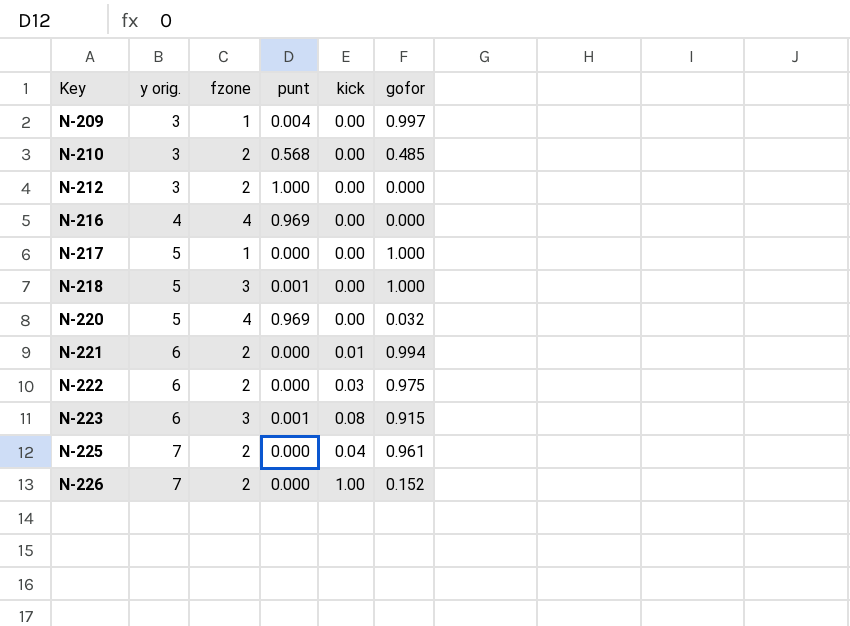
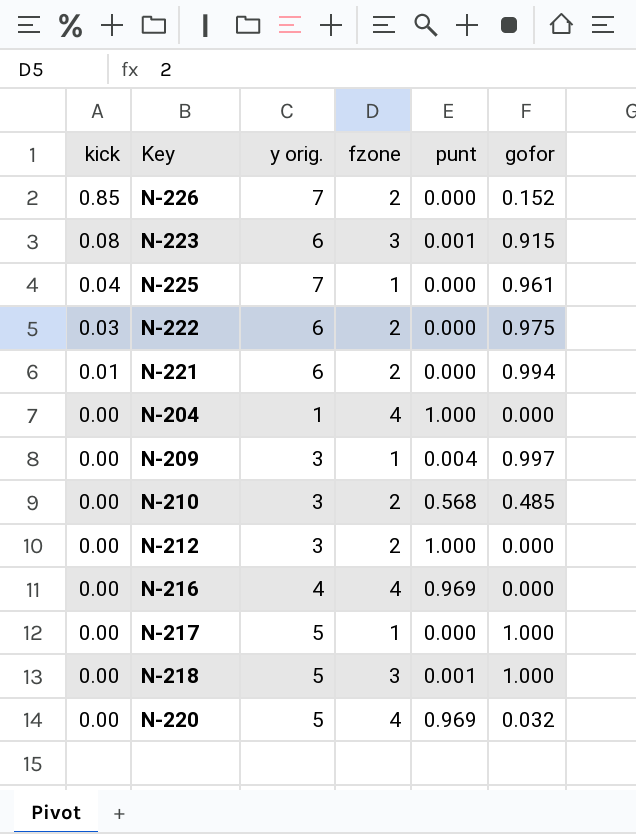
row order: Key ascending -> kick descending
column kick | position: 5 -> 1
N-226 | kick: 1.00 -> 0.85
N-225 | fzone: 2 -> 1
row N-204: none -> 0.00 | 1 | 4 | 1.000 | 0.000

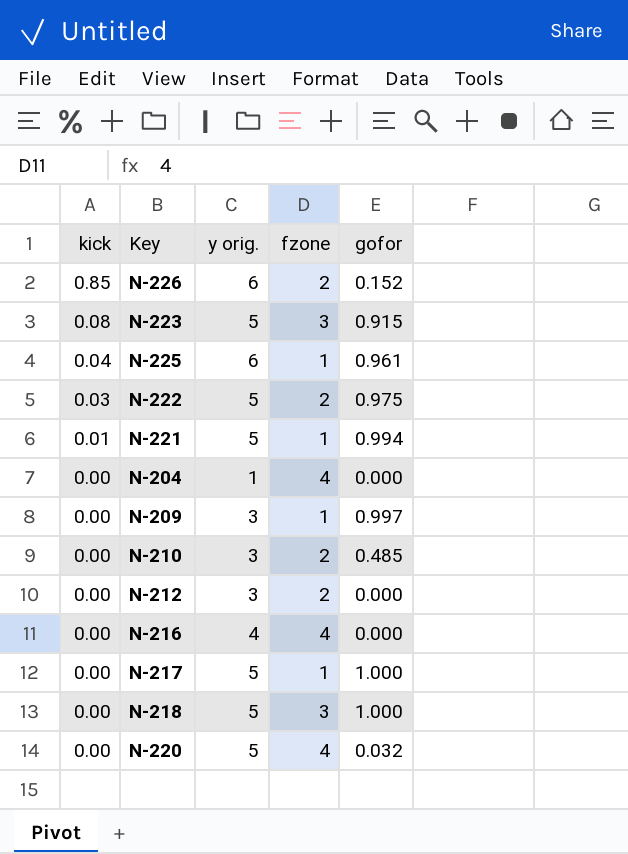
column punt | position: 5 -> none
N-226 | y orig.: 7 -> 6
N-223 | y orig.: 6 -> 5
N-225 | y orig.: 7 -> 6
N-222 | y orig.: 6 -> 5
N-221 | y orig.: 6 -> 5
N-221 | fzone: 2 -> 1

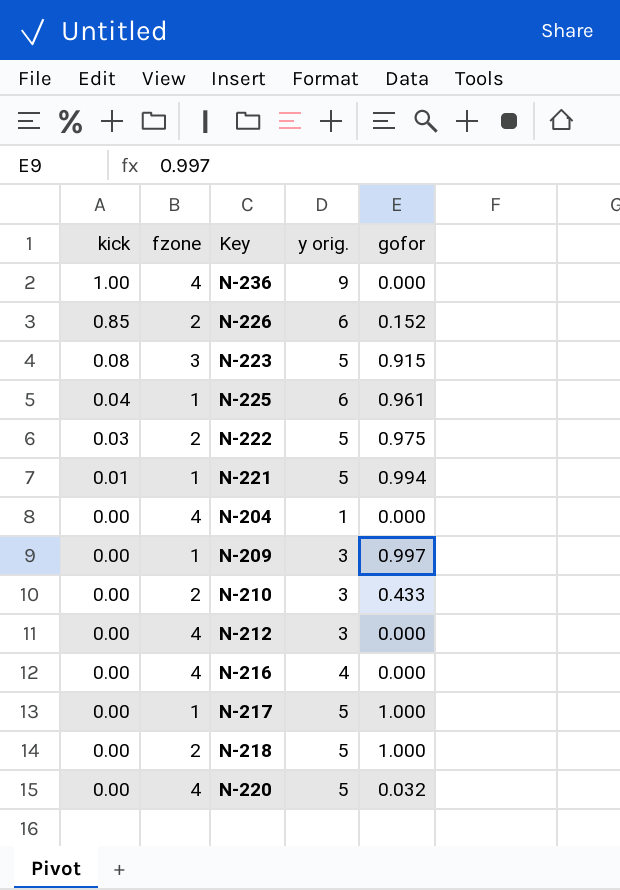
column fzone | position: 4 -> 2
row N-236: none -> 1.00 | 4 | 9 | 0.000
N-210 | gofor: 0.485 -> 0.433
N-212 | fzone: 2 -> 4
N-218 | fzone: 3 -> 2

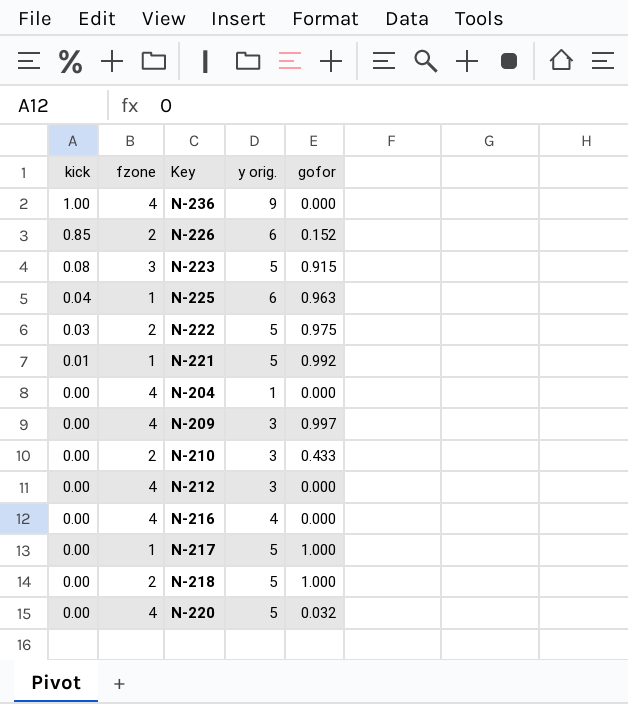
N-225 | gofor: 0.961 -> 0.963
N-221 | gofor: 0.994 -> 0.992
N-209 | fzone: 1 -> 4

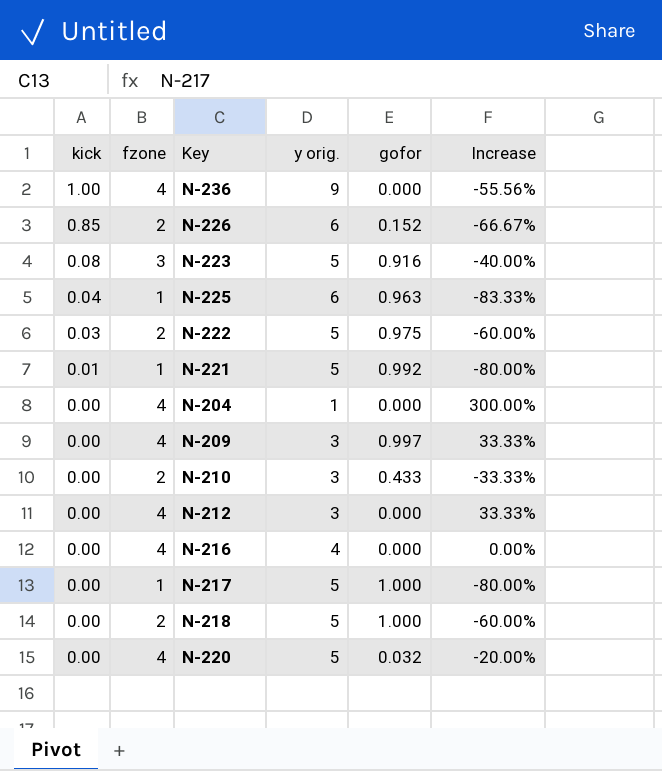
column Increase | formula: none -> ([fzone] - [y orig.]) / [y orig.]
N-223 | gofor: 0.915 -> 0.916

